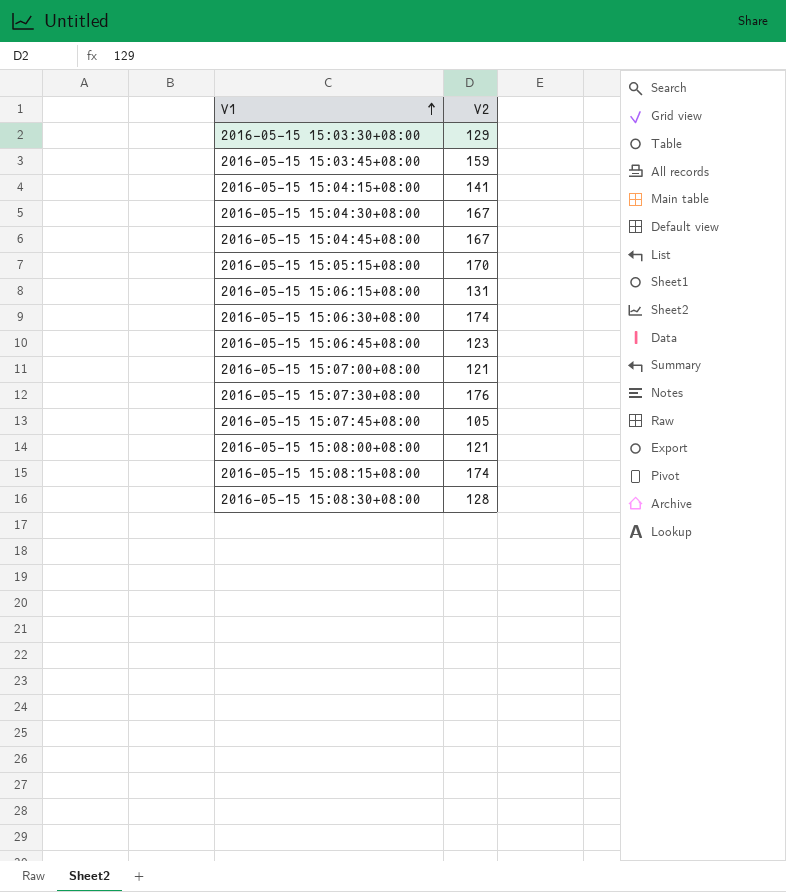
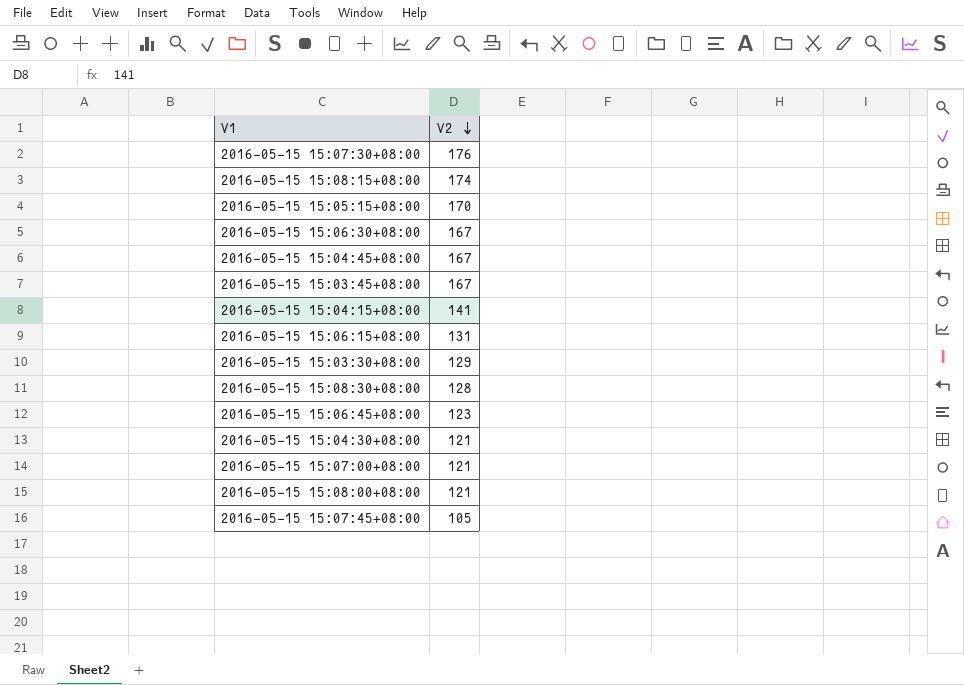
row order: V1 ascending -> V2 descending
2016-05-15 15:06:30+08:00 | V2: 174 -> 167
2016-05-15 15:03:45+08:00 | V2: 159 -> 167
2016-05-15 15:04:30+08:00 | V2: 167 -> 121

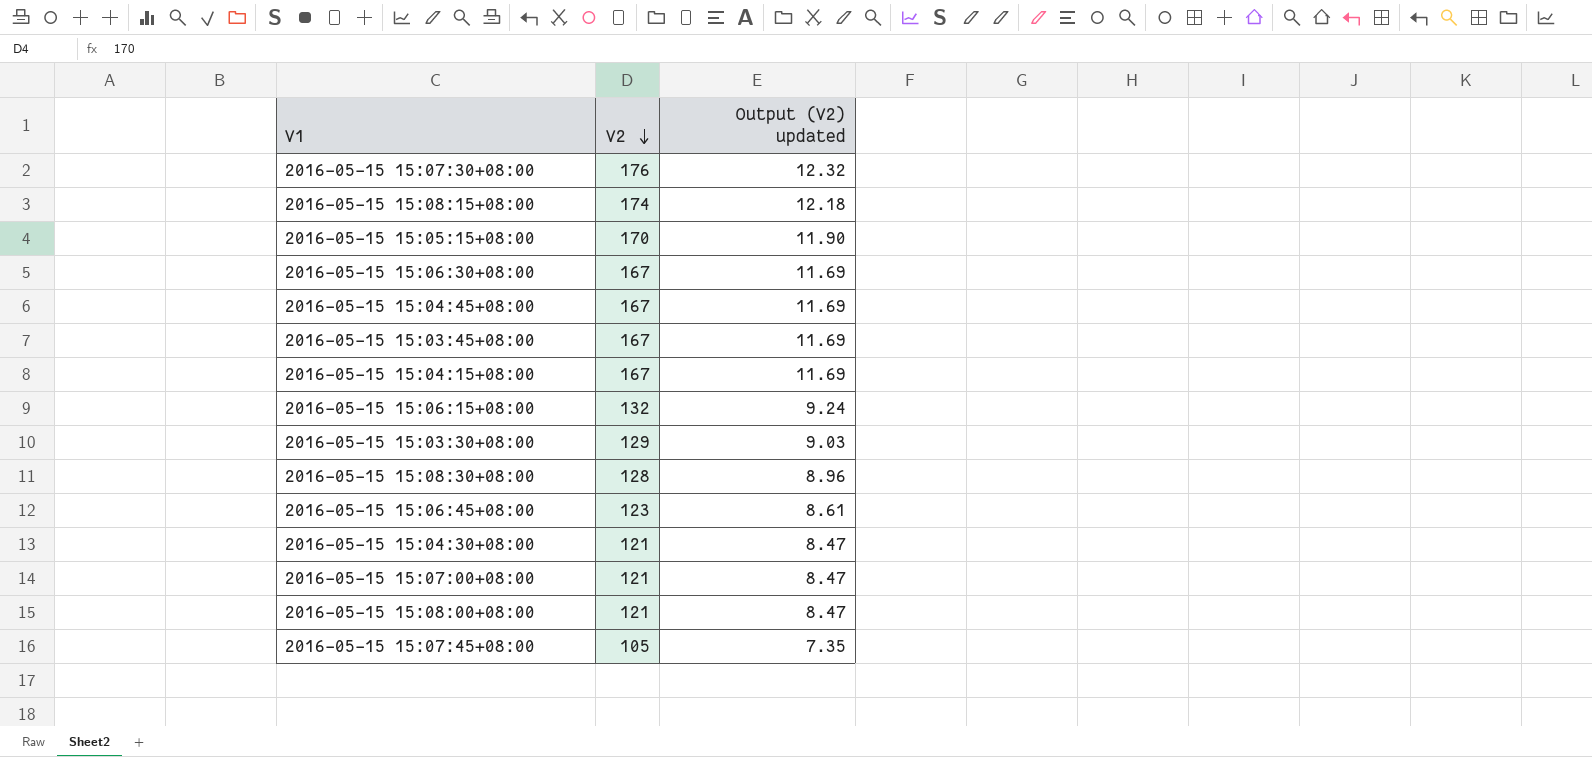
column Output (V2) updated | formula: none -> [V2] * 0.07
2016-05-15 15:04:15+08:00 | V2: 141 -> 167
2016-05-15 15:06:15+08:00 | V2: 131 -> 132

